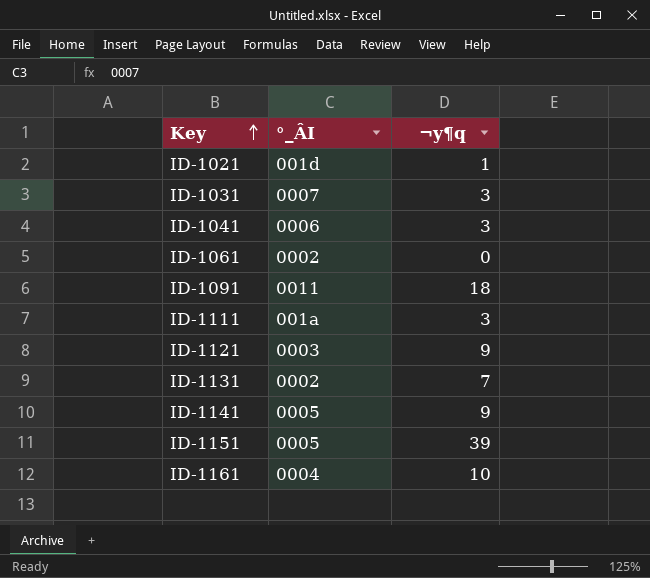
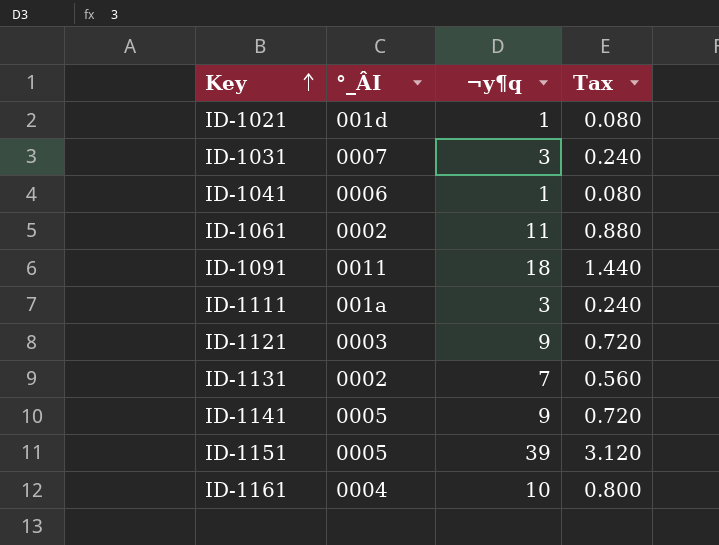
column Tax | formula: none -> [¬y¶q] * 0.08
ID-1041 | ¬y¶q: 3 -> 1
ID-1061 | ¬y¶q: 0 -> 11

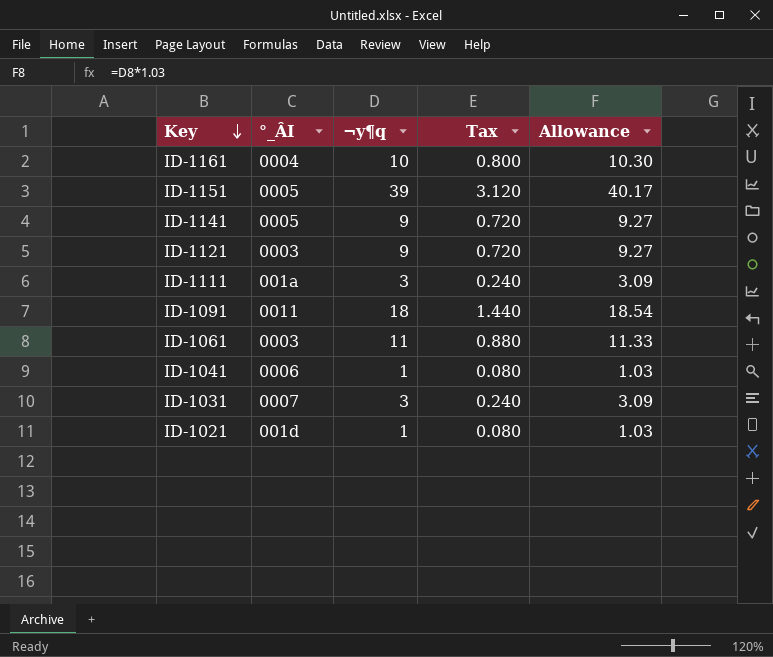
row order: Key ascending -> Key descending
column Allowance | formula: none -> [¬y¶q] * 1.03
row ID-1131: 0002 | 7 | 0.560 -> none
ID-1061 | °_ÂI: 0002 -> 0003

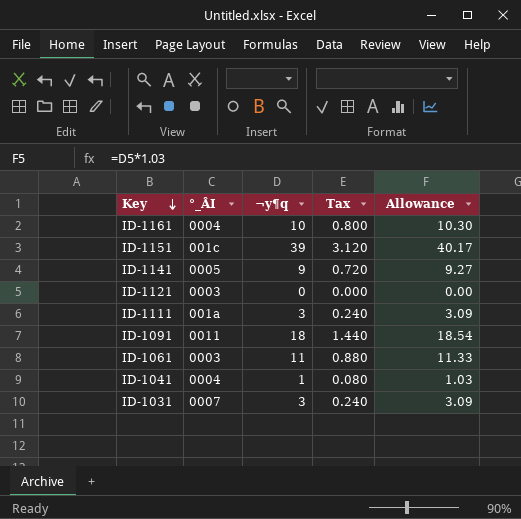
row ID-1021: 001d | 1 | 0.080 | 1.03 -> none
ID-1151 | °_ÂI: 0005 -> 001c
ID-1121 | ¬y¶q: 9 -> 0
ID-1121 | Tax: 0.720 -> 0.000
ID-1121 | Allowance: 9.27 -> 0.00
ID-1041 | °_ÂI: 0006 -> 0004

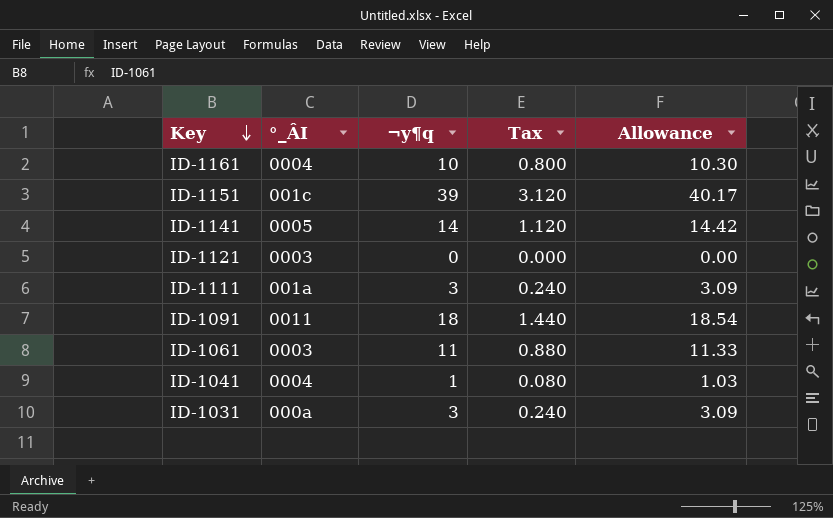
ID-1141 | ¬y¶q: 9 -> 14
ID-1141 | Tax: 0.720 -> 1.120
ID-1141 | Allowance: 9.27 -> 14.42
ID-1031 | °_ÂI: 0007 -> 000a

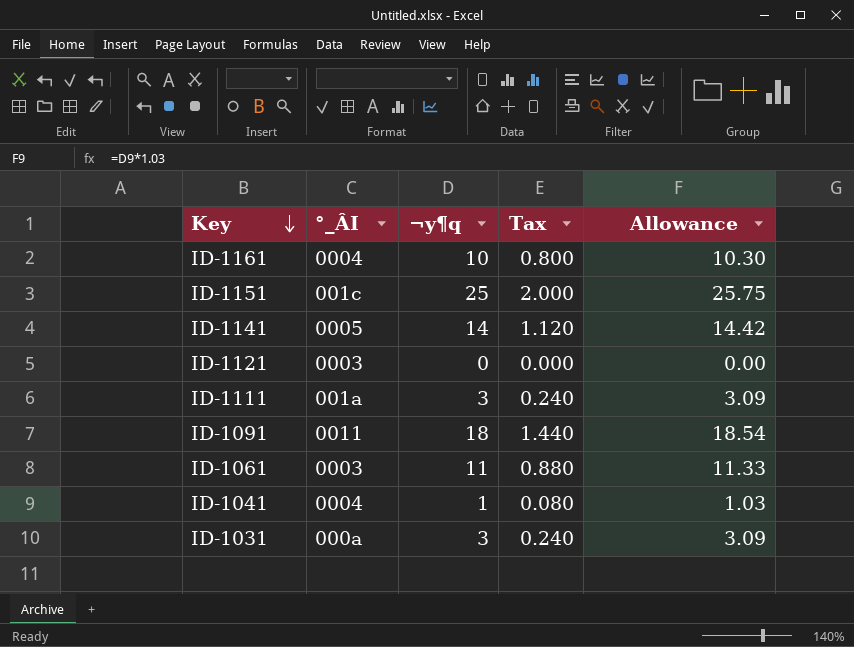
ID-1151 | ¬y¶q: 39 -> 25
ID-1151 | Tax: 3.120 -> 2.000
ID-1151 | Allowance: 40.17 -> 25.75

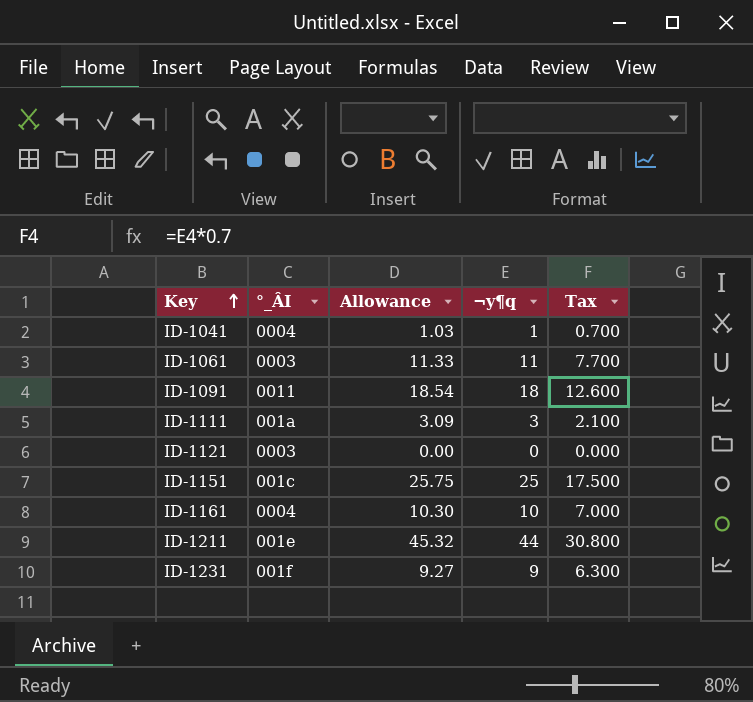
row order: Key descending -> Key ascending
column Allowance | position: 5 -> 3
column Tax | formula: [¬y¶q] * 0.08 -> [¬y¶q] * 0.7
row ID-1141: 0005 | 14 | 1.120 | 14.42 -> none
row ID-1031: 000a | 3 | 0.240 | 3.09 -> none
row ID-1211: none -> 001e | 45.32 | 44 | 30.800
row ID-1231: none -> 001f | 9.27 | 9 | 6.300

